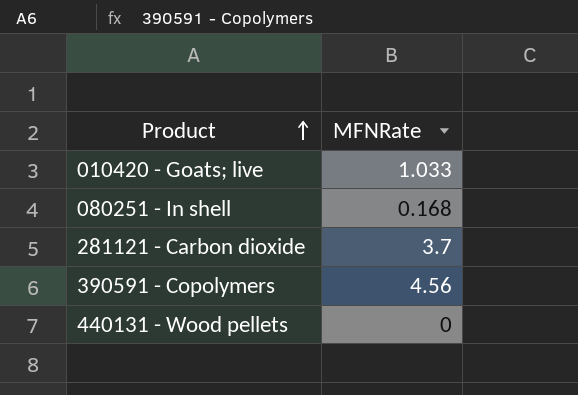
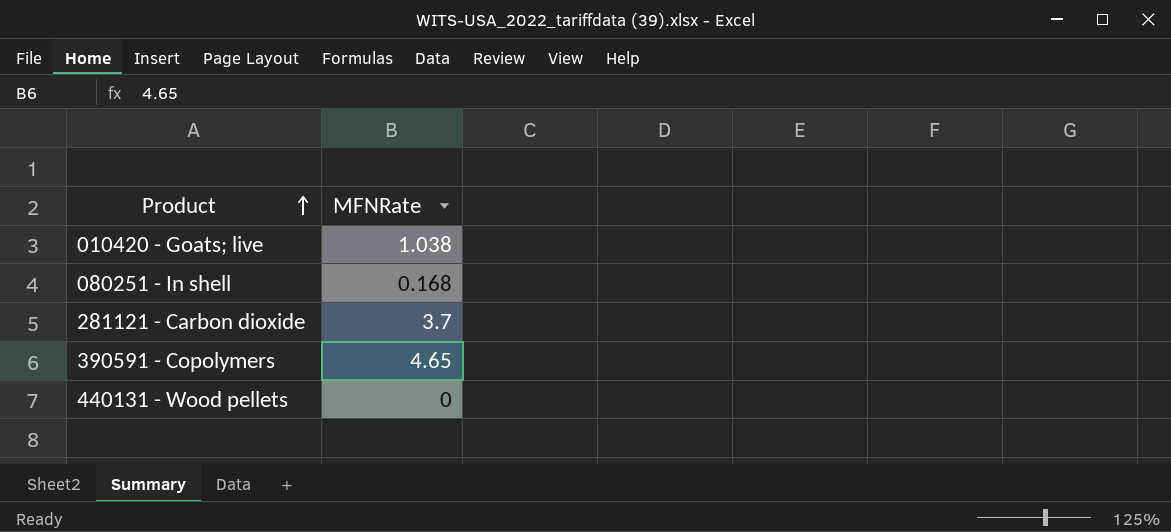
010420 - Goats; live | MFNRate: 1.033 -> 1.038
390591 - Copolymers | MFNRate: 4.56 -> 4.65

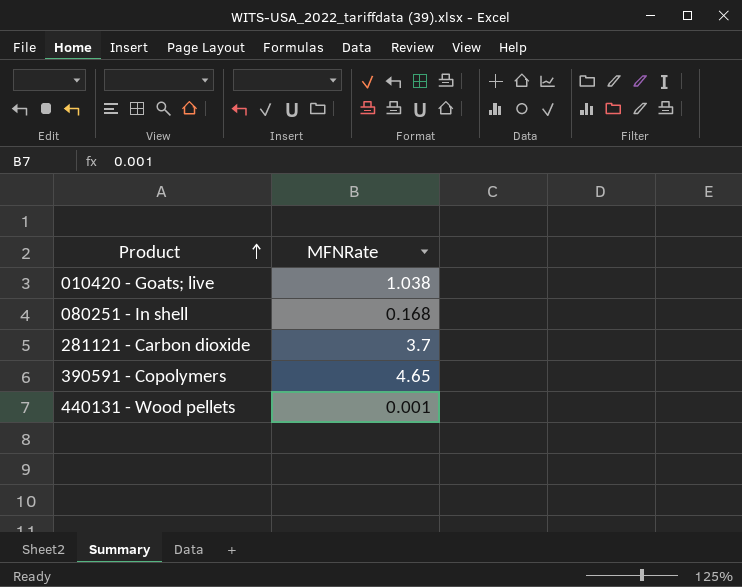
440131 - Wood pellets | MFNRate: 0 -> 0.001

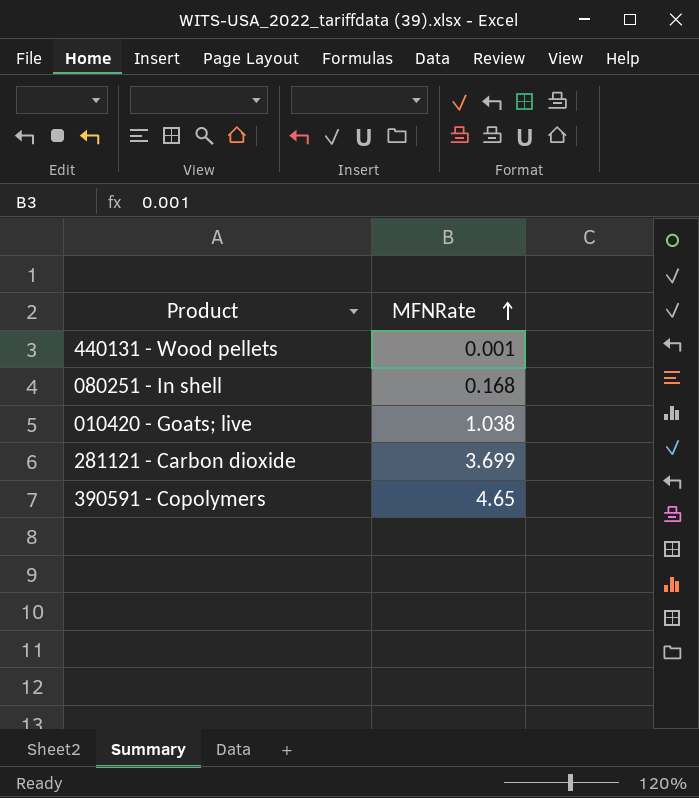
row order: Product ascending -> MFNRate ascending
281121 - Carbon dioxide | MFNRate: 3.7 -> 3.699

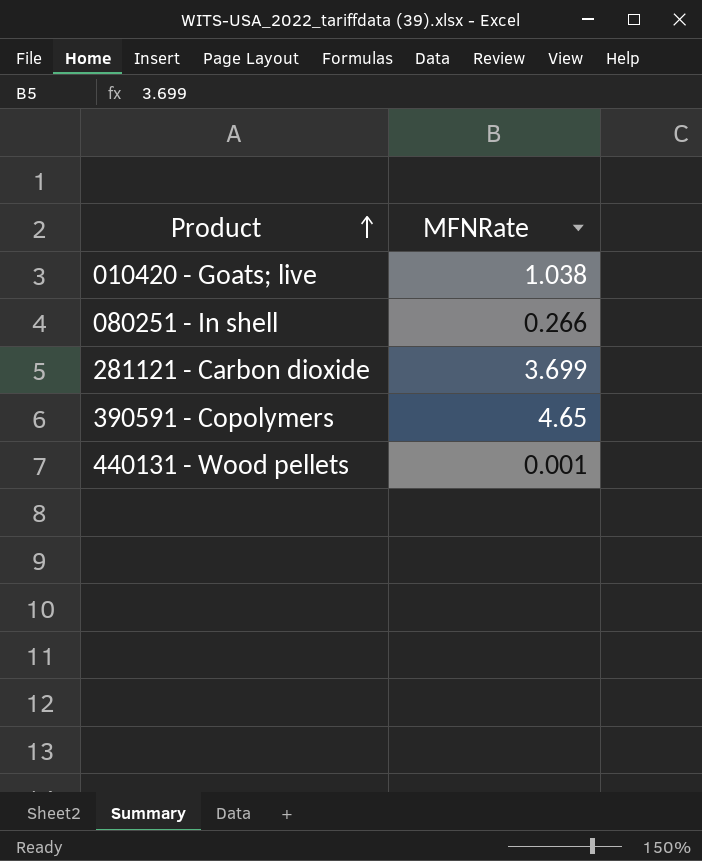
row order: MFNRate ascending -> Product ascending
080251 - In shell | MFNRate: 0.168 -> 0.266

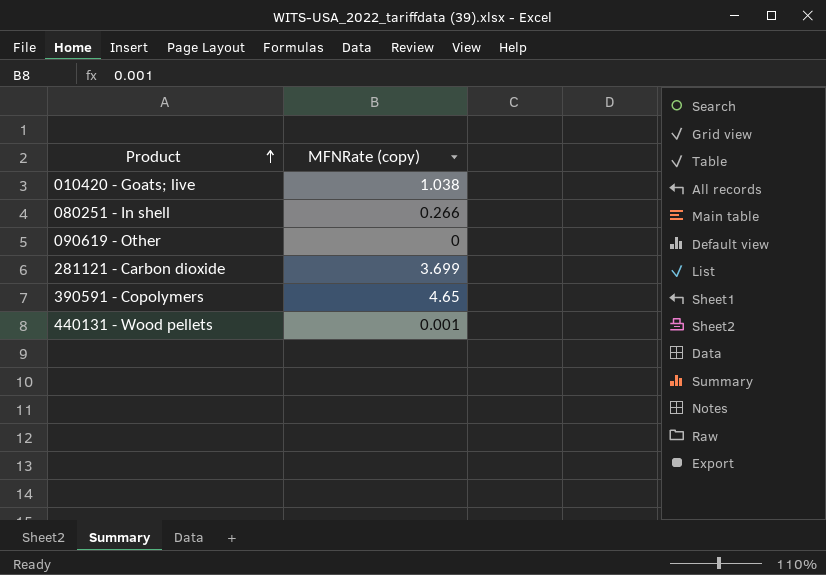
column name: MFNRate -> MFNRate (copy)
row 090619 - Other: none -> 0

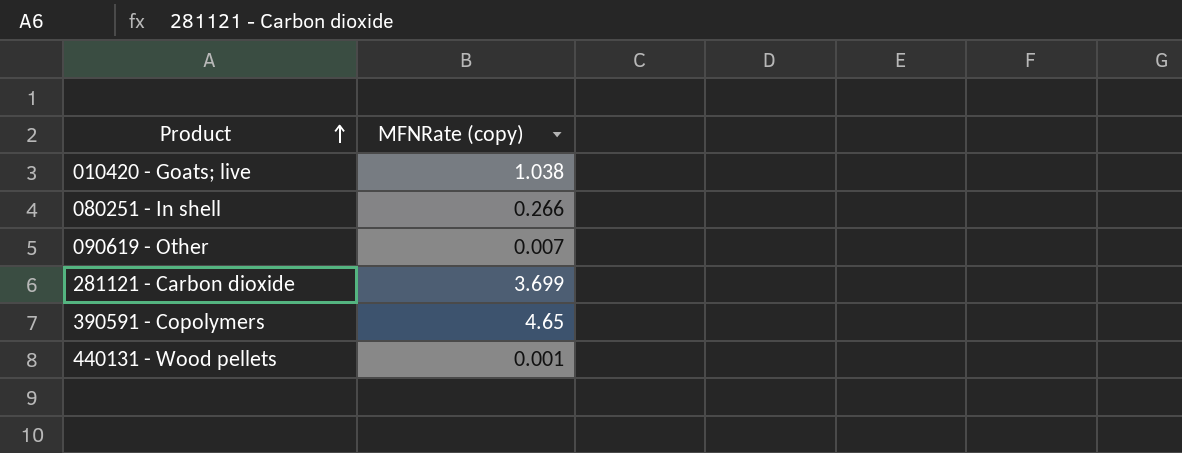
090619 - Other | MFNRate (copy): 0 -> 0.007

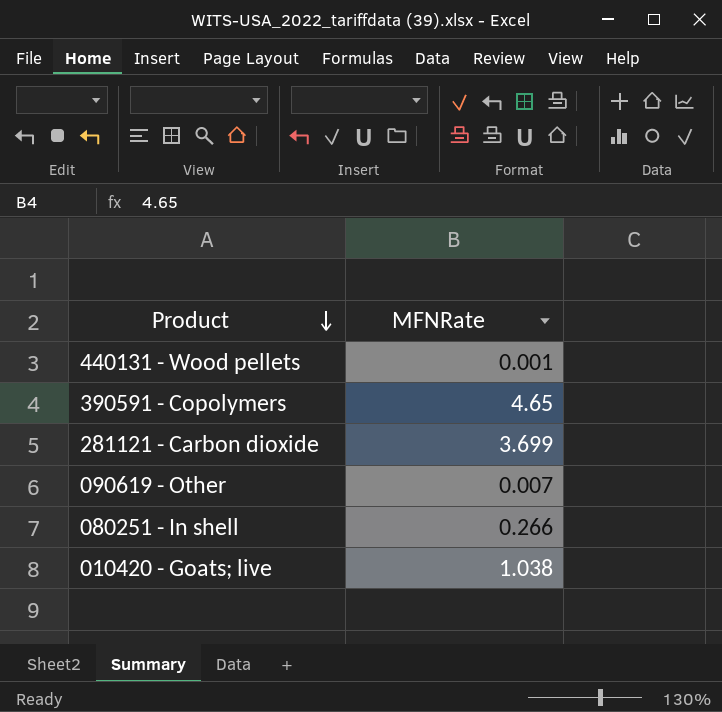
row order: Product ascending -> Product descending
column name: MFNRate (copy) -> MFNRate

